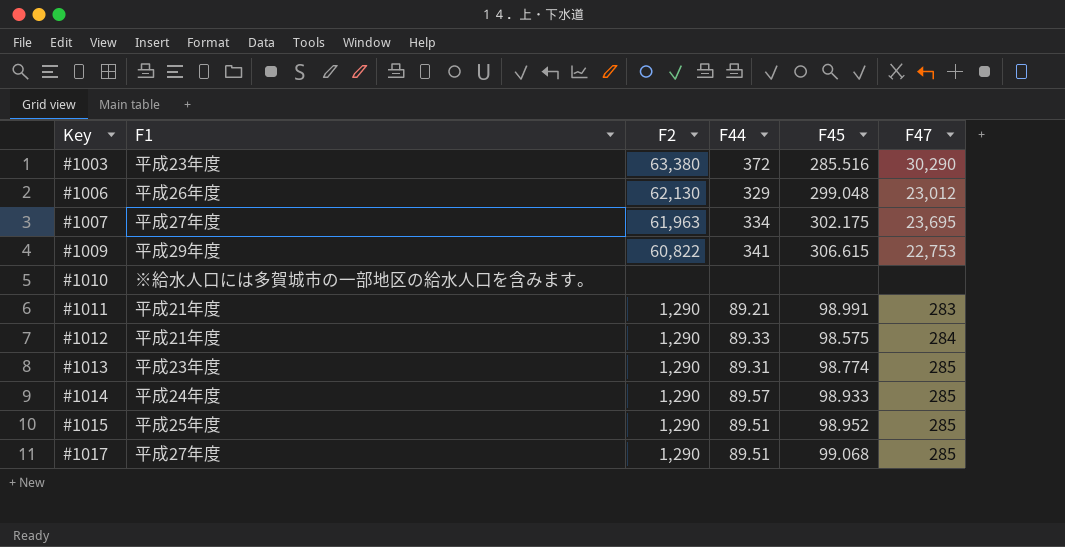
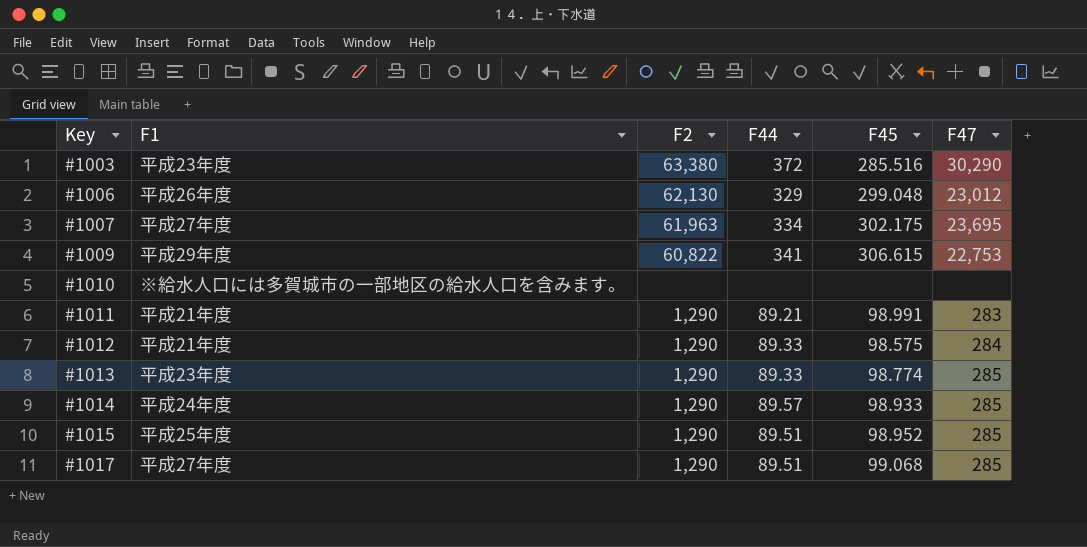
#1013 | F44: 89.31 -> 89.33

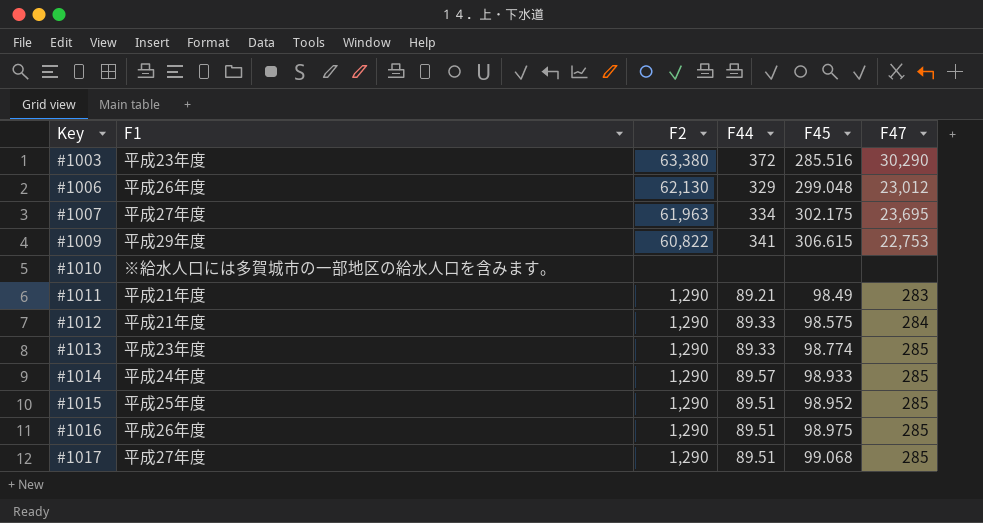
#1011 | F45: 98.991 -> 98.49
row #1016: none -> 平成26年度 | 1,290 | 89.51 | 98.975 | 285

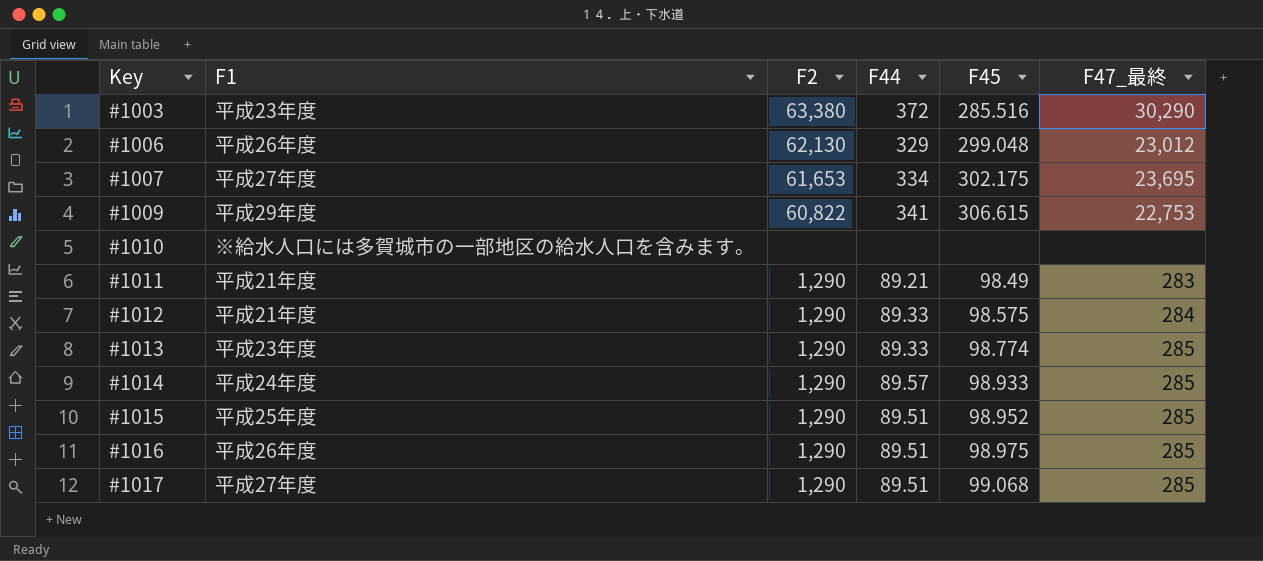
column name: F47 -> F47_最終
#1007 | F2: 61,963 -> 61,653

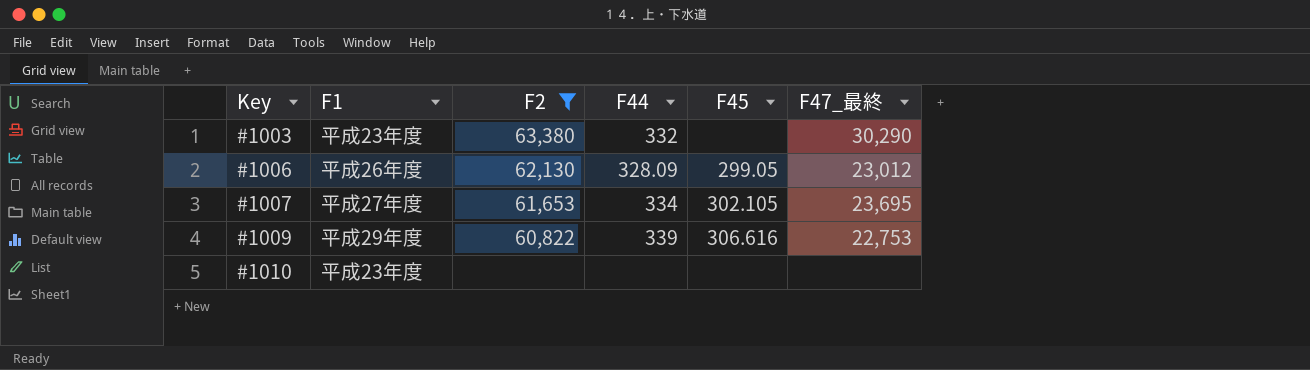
filter: none -> F2 != 1,290
#1003 | F44: 372 -> 332
#1003 | F45: 285.516 -> none
#1006 | F44: 329 -> 328.09
#1006 | F45: 299.048 -> 299.05
#1007 | F45: 302.175 -> 302.105
#1009 | F44: 341 -> 339
#1009 | F45: 306.615 -> 306.616
#1010 | F1: ※給水人口には多賀城市の一部地区の給水人口を含みます。 -> 平成23年度

